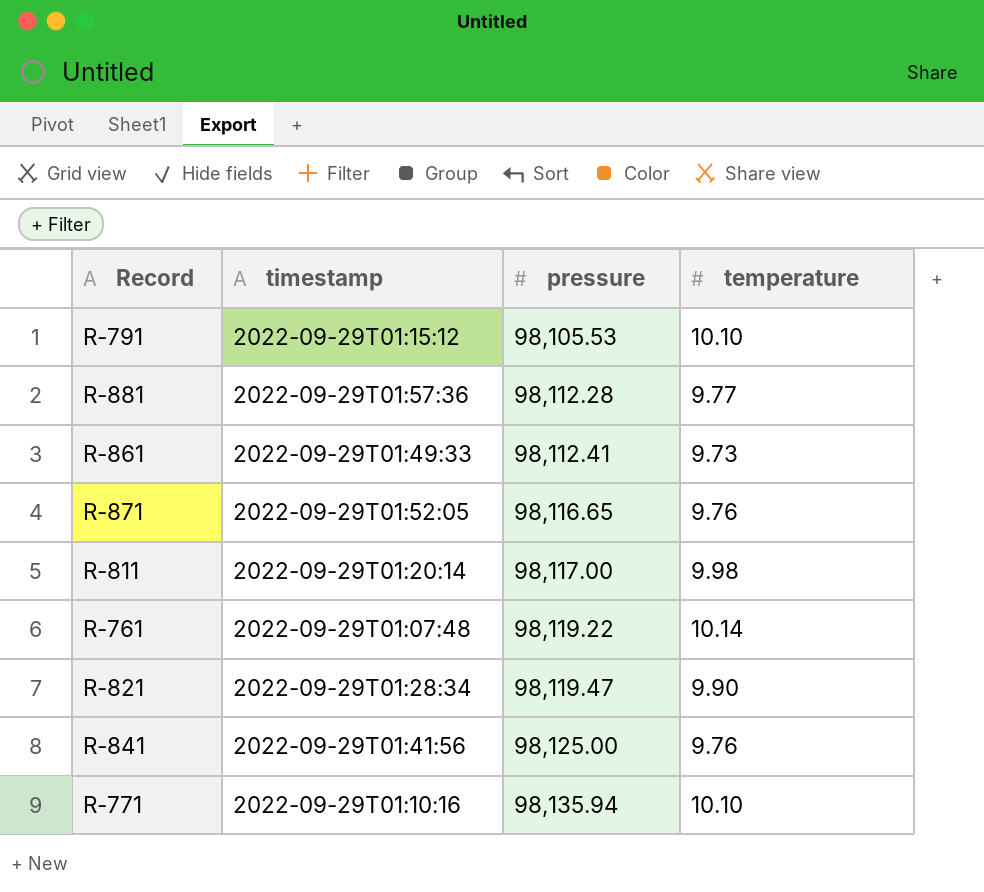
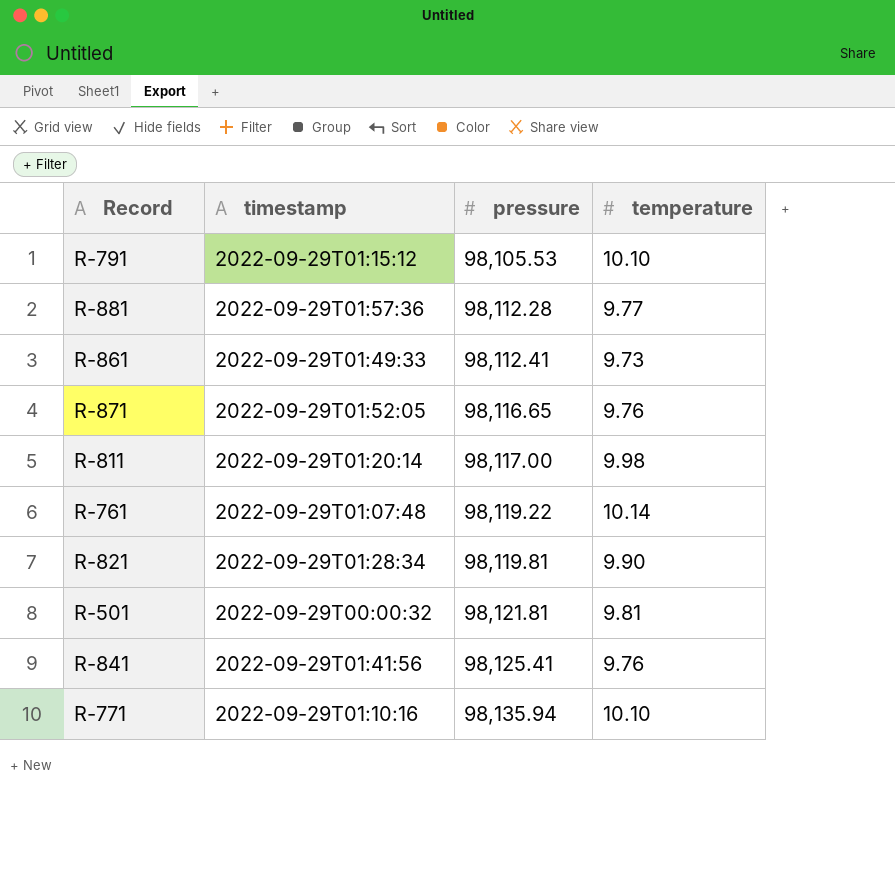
R-821 | pressure: 98,119.47 -> 98,119.81
row R-501: none -> 2022-09-29T00:00:32 | 98,121.81 | 9.81
R-841 | pressure: 98,125.00 -> 98,125.41

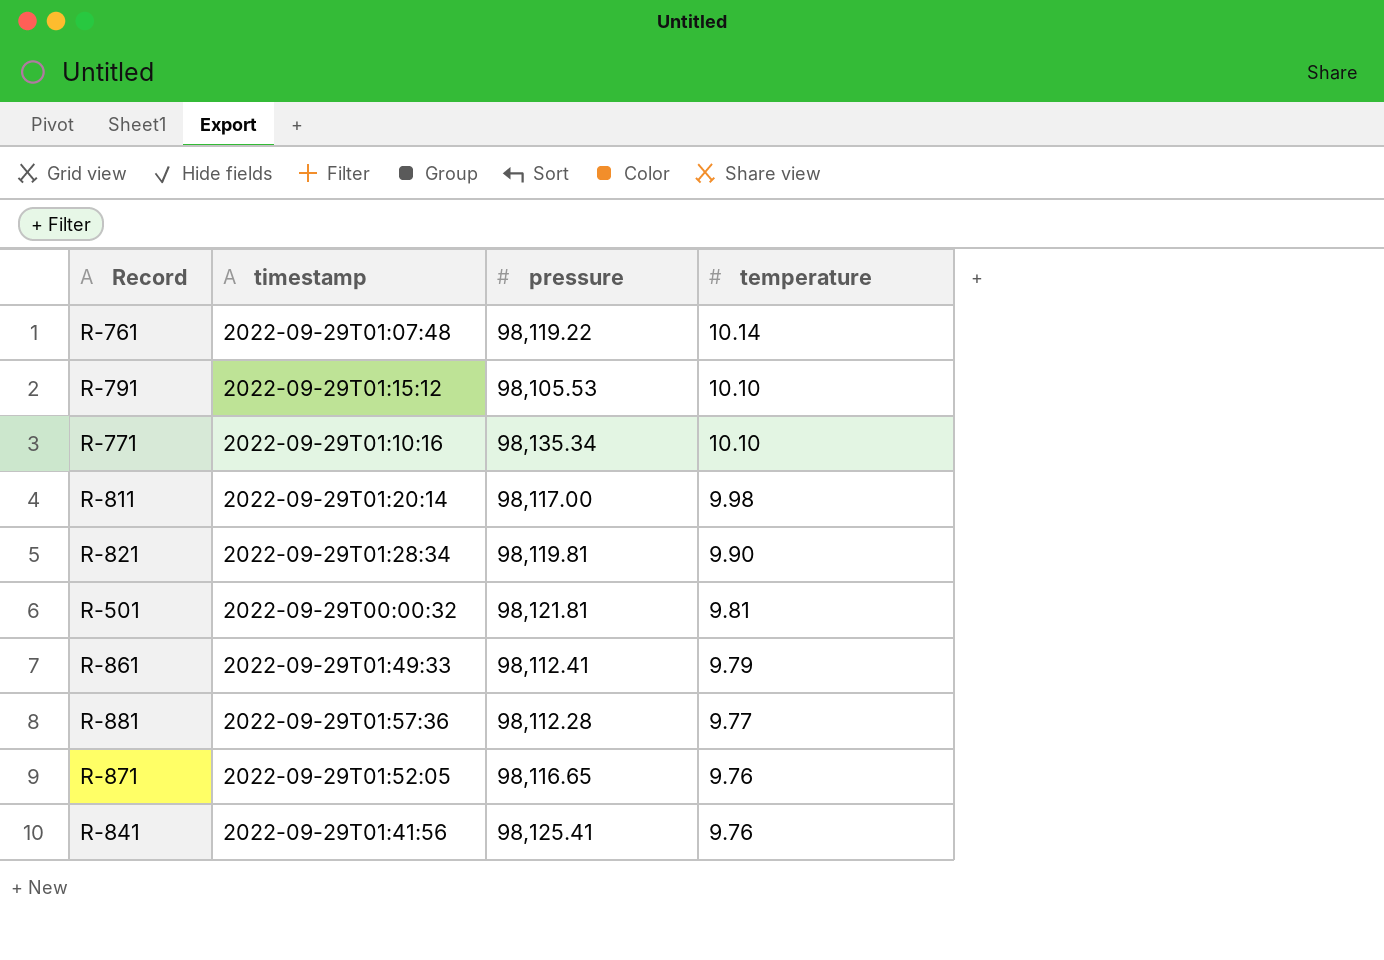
row order: pressure ascending -> temperature descending
R-771 | pressure: 98,135.94 -> 98,135.34
R-861 | temperature: 9.73 -> 9.79

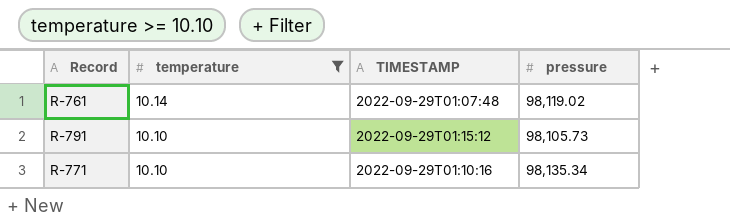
filter: none -> temperature >= 10.10
column temperature | position: 4 -> 2
column name: timestamp -> TIMESTAMP
R-761 | pressure: 98,119.22 -> 98,119.02
R-791 | pressure: 98,105.53 -> 98,105.73

